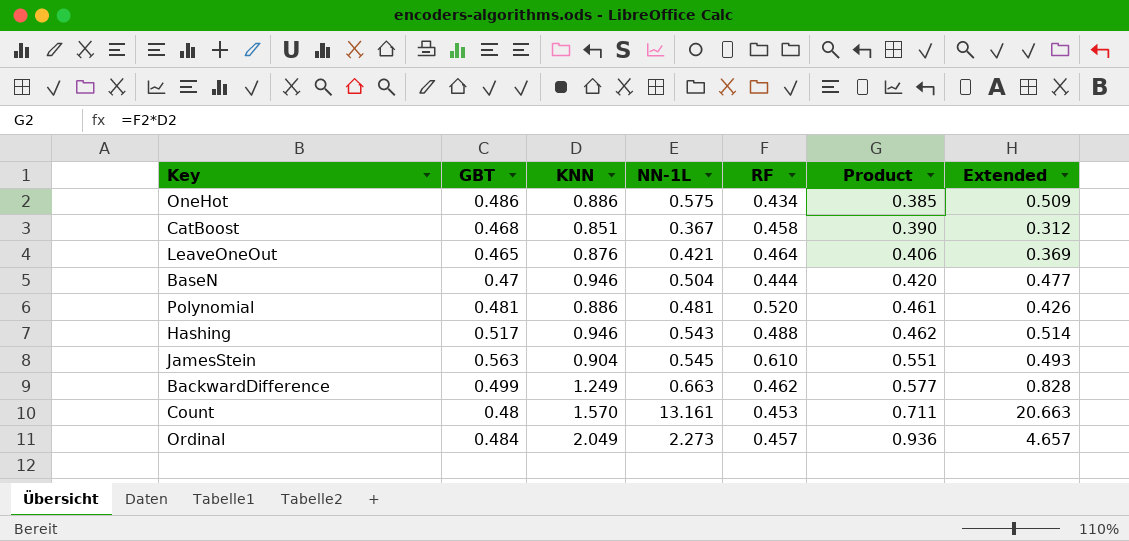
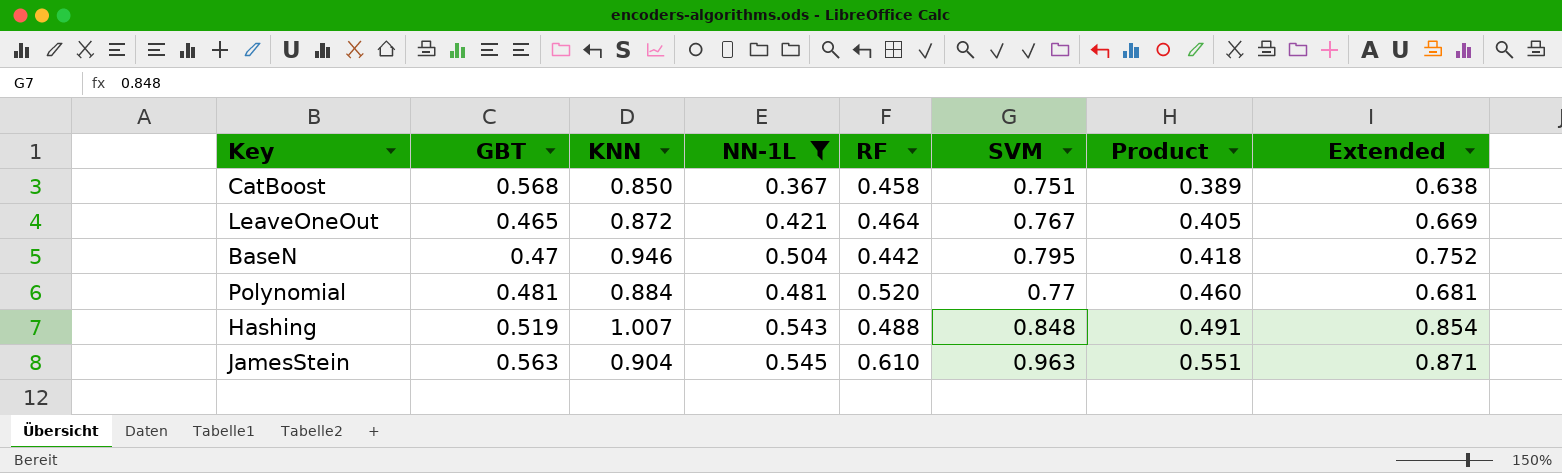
filter: none -> NN-1L <= 0.545
column SVM | position: none -> 6
column Extended | formula: [KNN] * [NN-1L] -> [KNN] * [SVM]
CatBoost | GBT: 0.468 -> 0.568
CatBoost | KNN: 0.851 -> 0.850
CatBoost | Product: 0.390 -> 0.389
LeaveOneOut | KNN: 0.876 -> 0.872
LeaveOneOut | Product: 0.406 -> 0.405
BaseN | RF: 0.444 -> 0.442
BaseN | Product: 0.420 -> 0.418
Polynomial | KNN: 0.886 -> 0.884
Polynomial | Product: 0.461 -> 0.460
Hashing | GBT: 0.517 -> 0.519
Hashing | KNN: 0.946 -> 1.007
Hashing | Product: 0.462 -> 0.491

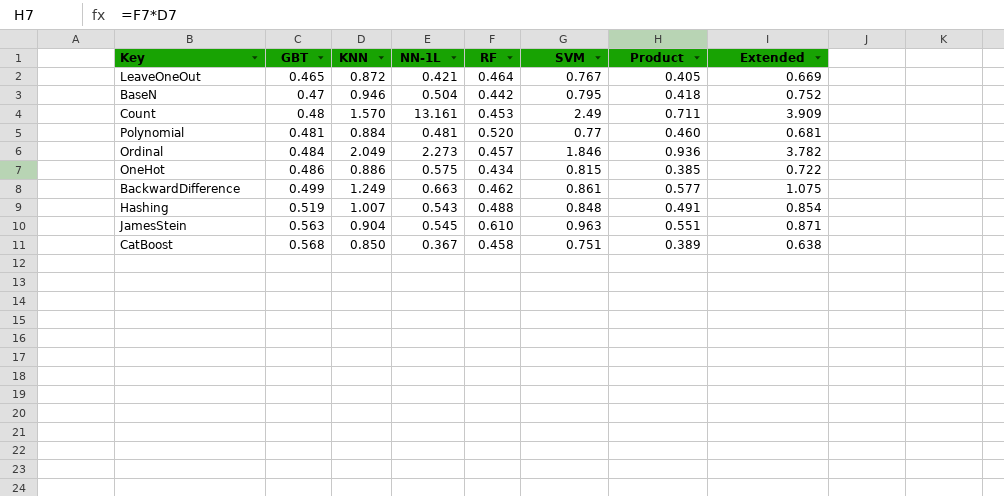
filter: NN-1L <= 0.545 -> none
row order: Product ascending -> GBT ascending

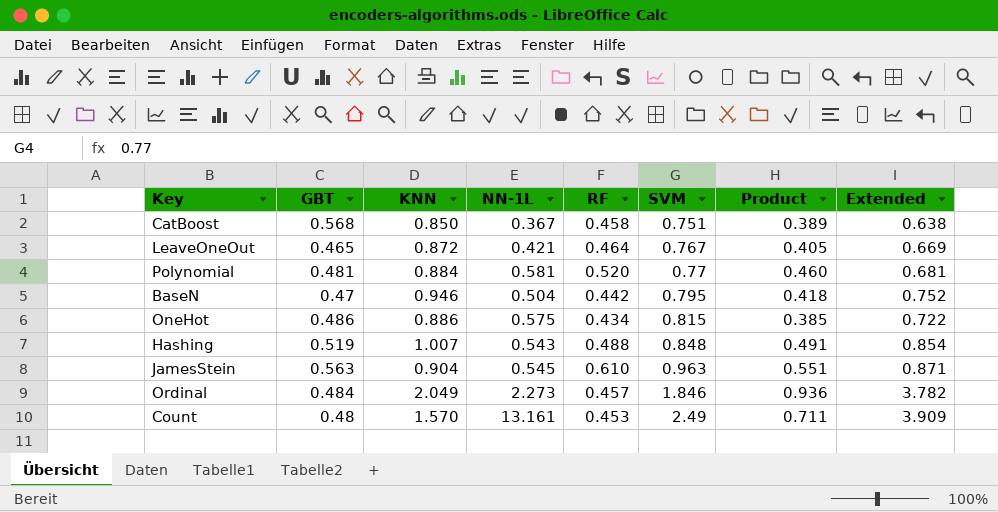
row order: GBT ascending -> SVM ascending
row BackwardDifference: 0.499 | 1.249 | 0.663 | 0.462 | 0.861 | 0.577 | 1.075 -> none
Polynomial | NN-1L: 0.481 -> 0.581

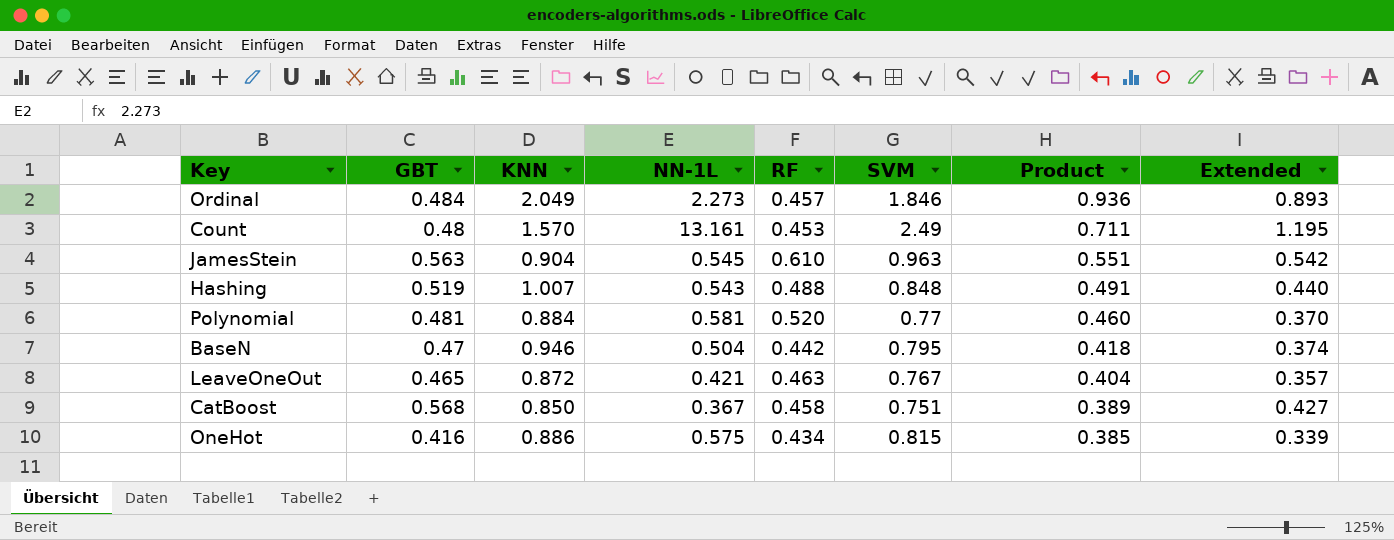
row order: SVM ascending -> Product descending
column Extended | formula: [KNN] * [SVM] -> [GBT] * [SVM]
LeaveOneOut | RF: 0.464 -> 0.463
LeaveOneOut | Product: 0.405 -> 0.404
OneHot | GBT: 0.486 -> 0.416

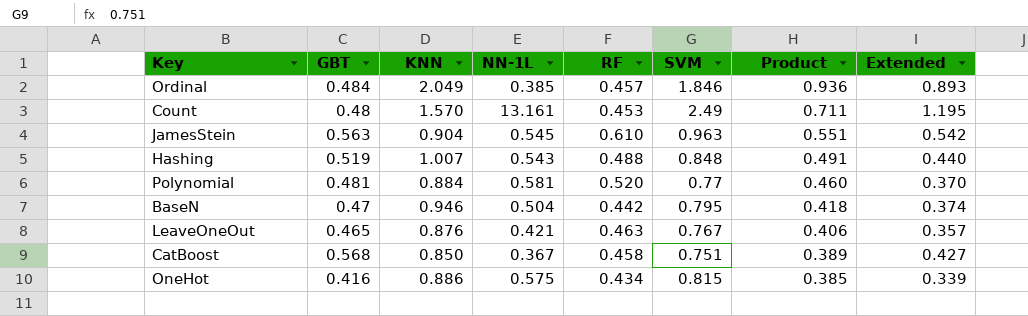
Ordinal | NN-1L: 2.273 -> 0.385
LeaveOneOut | KNN: 0.872 -> 0.876
LeaveOneOut | Product: 0.404 -> 0.406

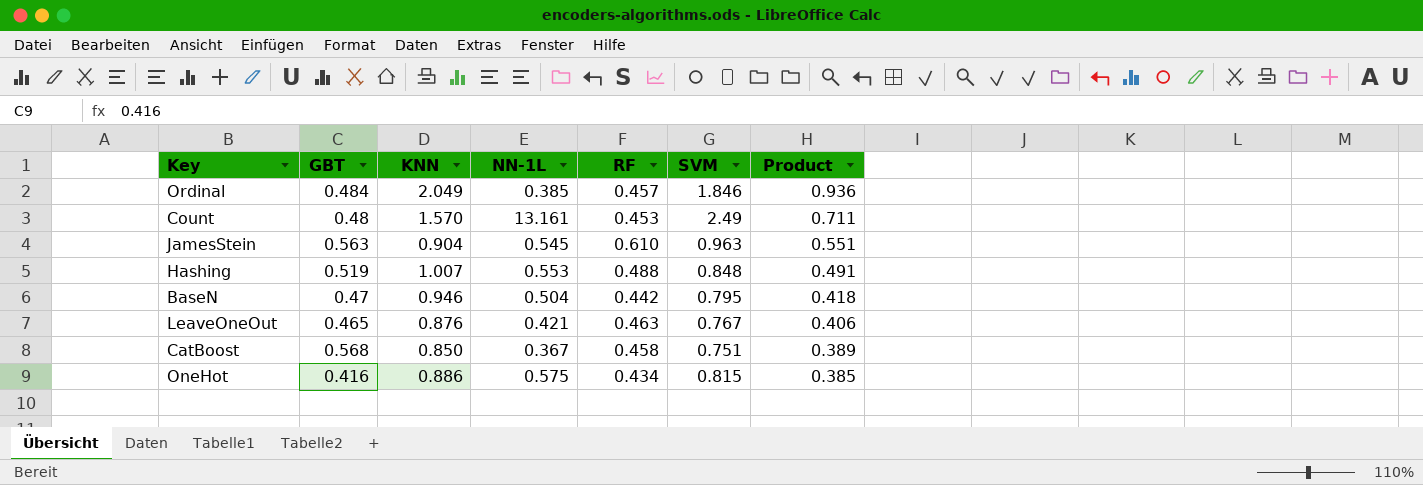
column Extended | formula: [GBT] * [SVM] -> none
row Polynomial: 0.481 | 0.884 | 0.581 | 0.520 | 0.77 | 0.460 | 0.370 -> none
Hashing | NN-1L: 0.543 -> 0.553

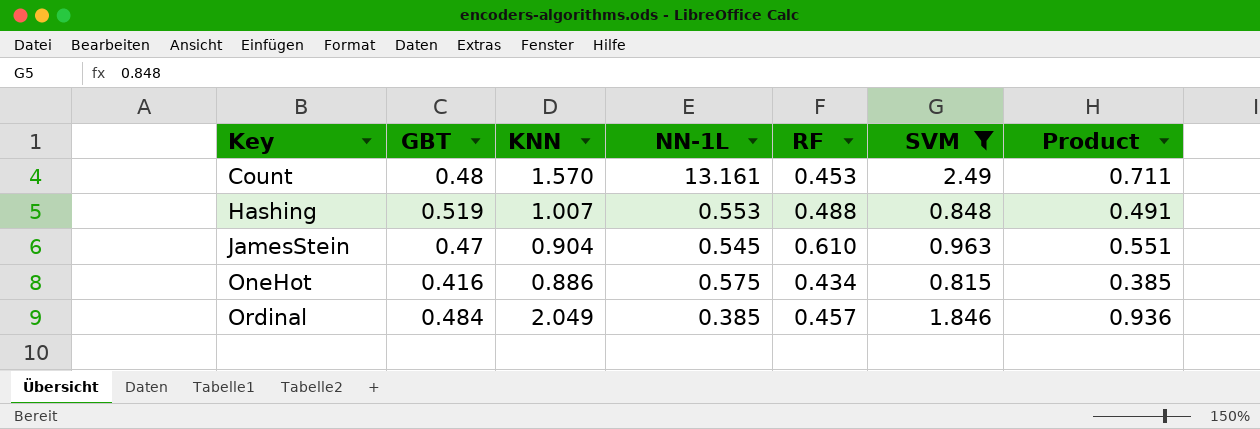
filter: none -> SVM >= 0.815
row order: Product descending -> Key ascending
JamesStein | GBT: 0.563 -> 0.47

